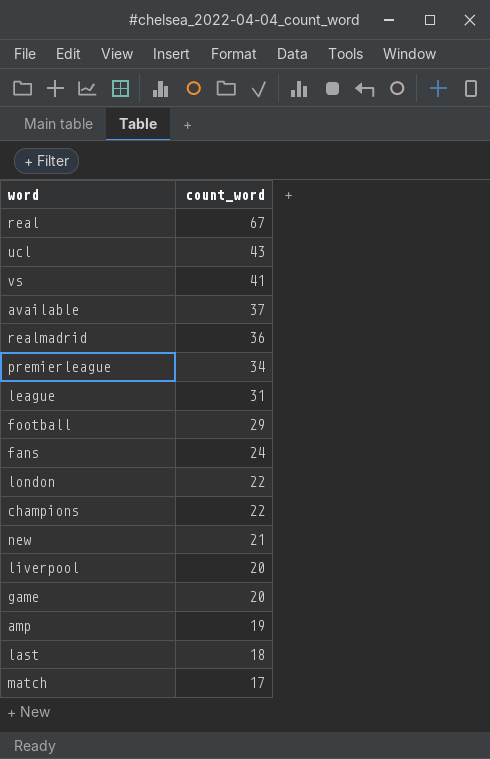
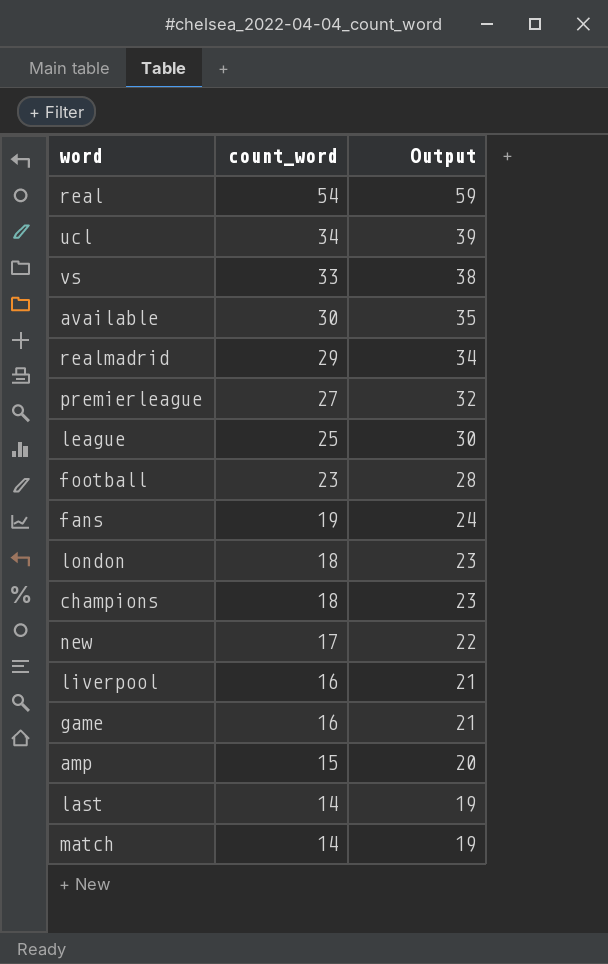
column Output | formula: none -> [count_word] + 5
real | count_word: 67 -> 54
ucl | count_word: 43 -> 34
vs | count_word: 41 -> 33
available | count_word: 37 -> 30
realmadrid | count_word: 36 -> 29
premierleague | count_word: 34 -> 27
league | count_word: 31 -> 25
football | count_word: 29 -> 23
fans | count_word: 24 -> 19
london | count_word: 22 -> 18
champions | count_word: 22 -> 18
new | count_word: 21 -> 17
liverpool | count_word: 20 -> 16
game | count_word: 20 -> 16
amp | count_word: 19 -> 15
last | count_word: 18 -> 14
match | count_word: 17 -> 14

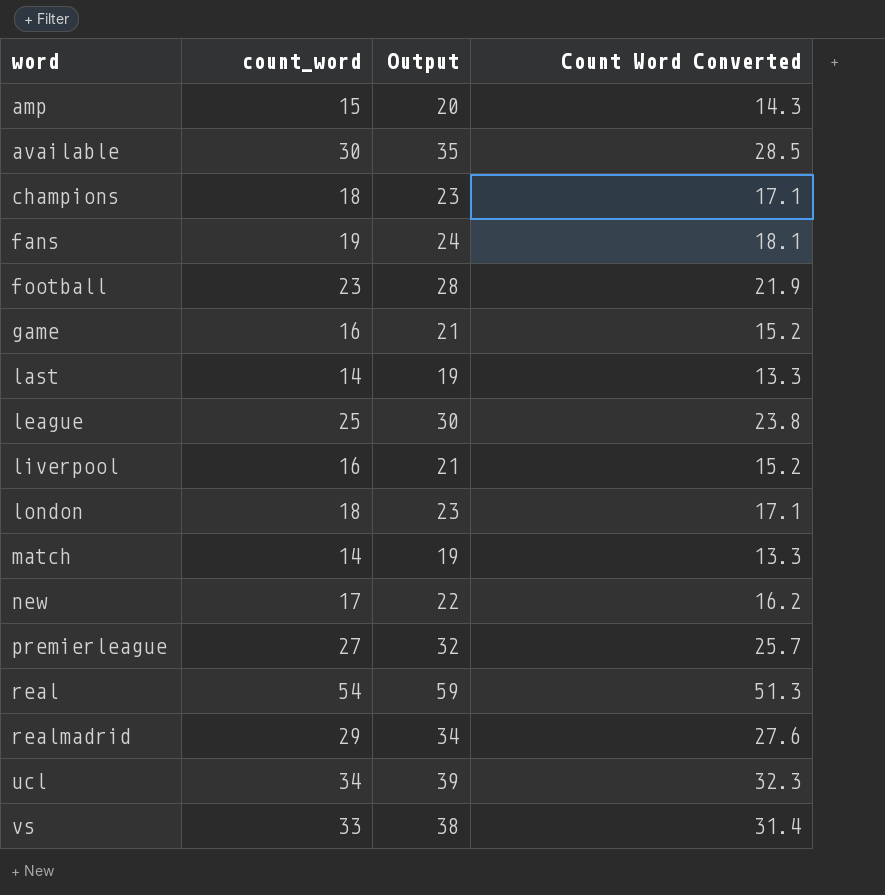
row order: count_word descending -> word ascending
column Count Word Converted | formula: none -> [count_word] * 0.95

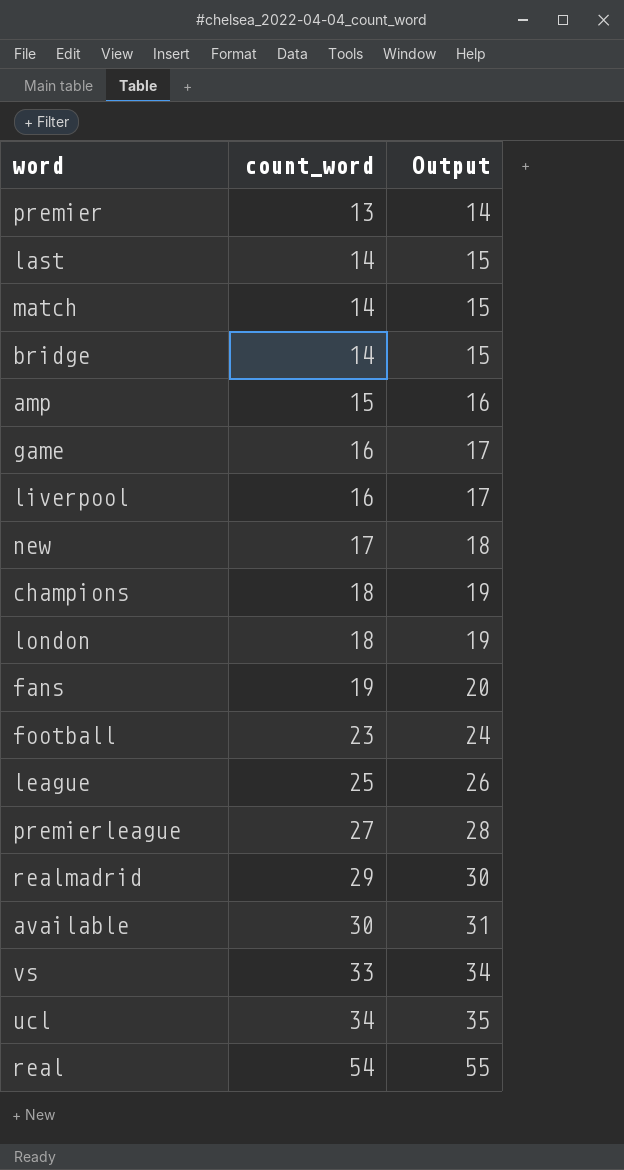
row order: word ascending -> count_word ascending
column Count Word Converted | formula: [count_word] * 0.95 -> none
column Output | formula: [count_word] + 5 -> [count_word] + 1
row premier: none -> 13 | 14
row bridge: none -> 14 | 15

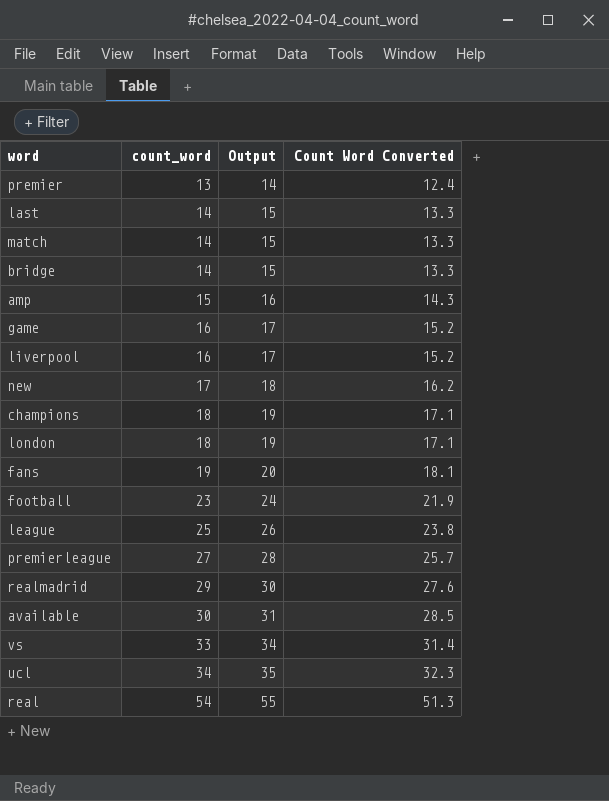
column Count Word Converted | formula: none -> [count_word] * 0.95

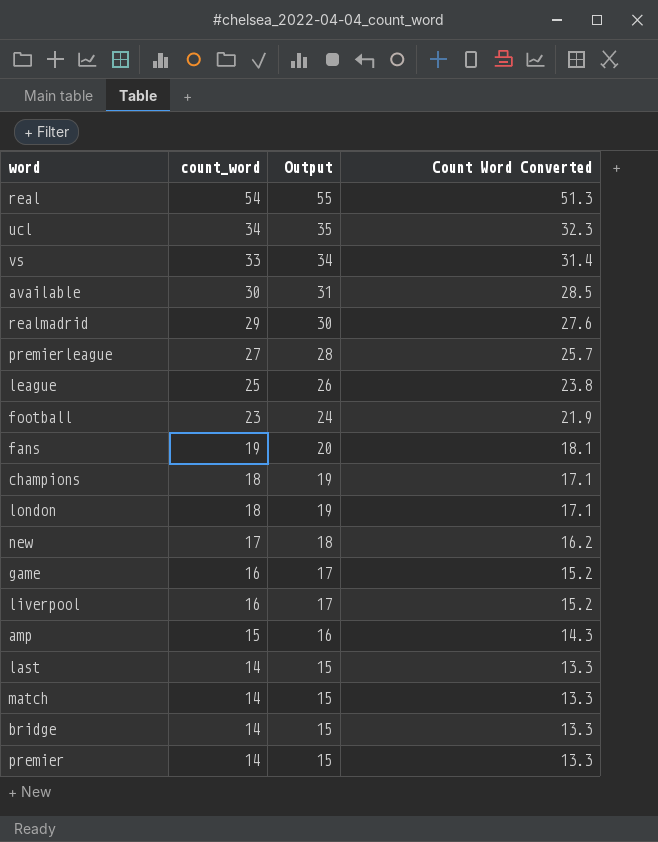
row order: count_word ascending -> count_word descending
premier | count_word: 13 -> 14
premier | Output: 14 -> 15
premier | Count Word Converted: 12.4 -> 13.3

